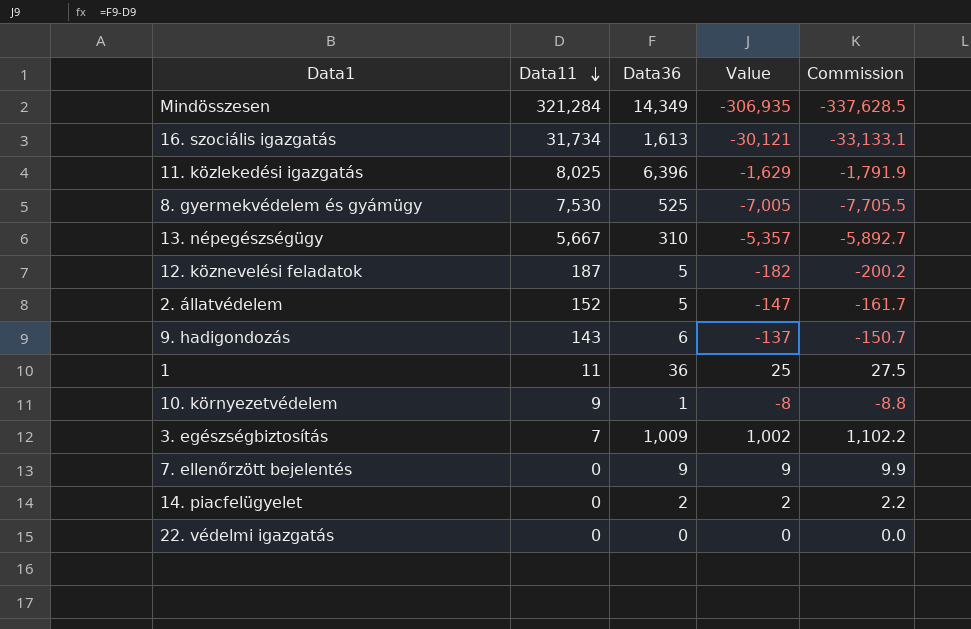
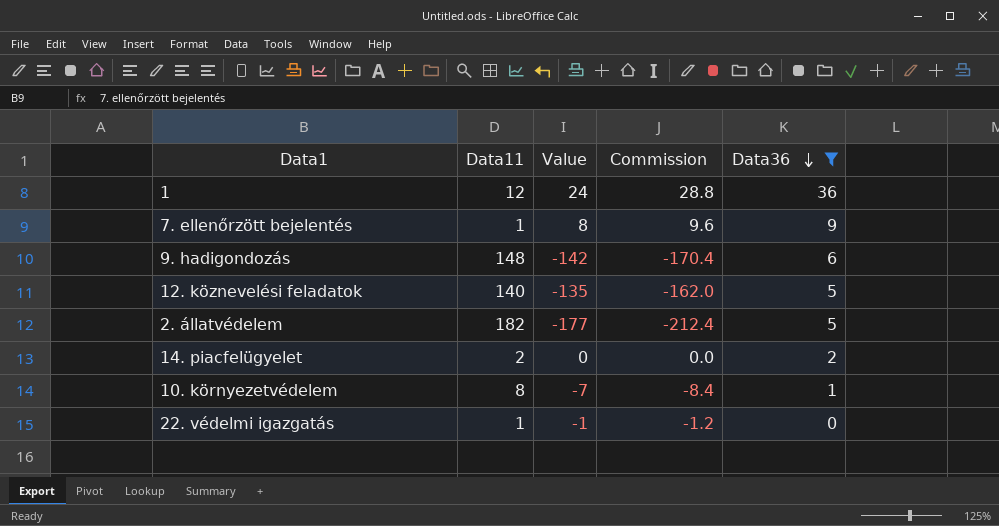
filter: none -> Data36 <= 36
row order: Data11 descending -> Data36 descending
column Commission | formula: [Value] * 1.1 -> [Value] * 1.2
column Data36 | position: 3 -> 5
1 | Data11: 11 -> 12
1 | Value: 25 -> 24
7. ellenőrzött bejelentés | Data11: 0 -> 1
7. ellenőrzött bejelentés | Value: 9 -> 8
9. hadigondozás | Data11: 143 -> 148
9. hadigondozás | Value: -137 -> -142
12. köznevelési feladatok | Data11: 187 -> 140
12. köznevelési feladatok | Value: -182 -> -135
2. állatvédelem | Data11: 152 -> 182
2. állatvédelem | Value: -147 -> -177
14. piacfelügyelet | Data11: 0 -> 2
14. piacfelügyelet | Value: 2 -> 0
10. környezetvédelem | Data11: 9 -> 8
10. környezetvédelem | Value: -8 -> -7
22. védelmi igazgatás | Data11: 0 -> 1
22. védelmi igazgatás | Value: 0 -> -1

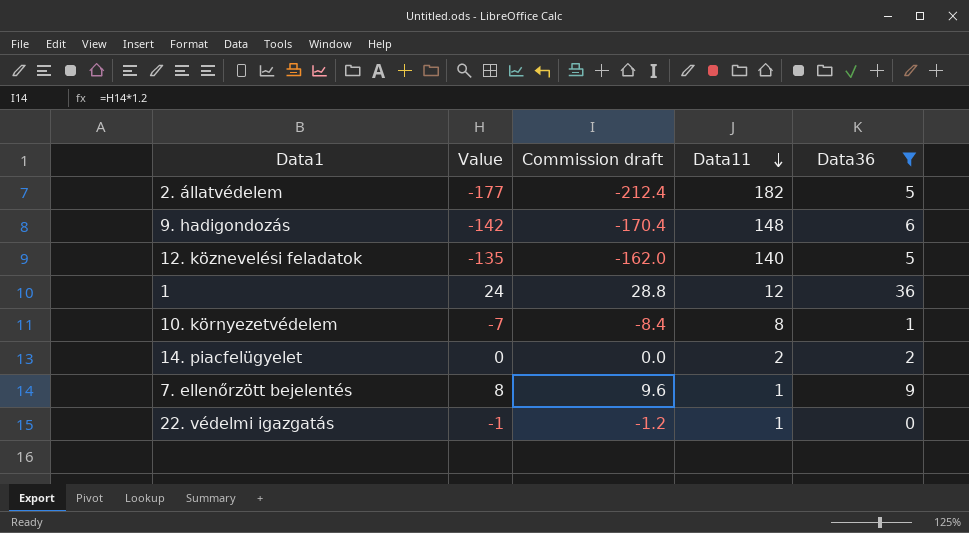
row order: Data36 descending -> Data11 descending
column name: Commission -> Commission draft
column Data11 | position: 2 -> 4

